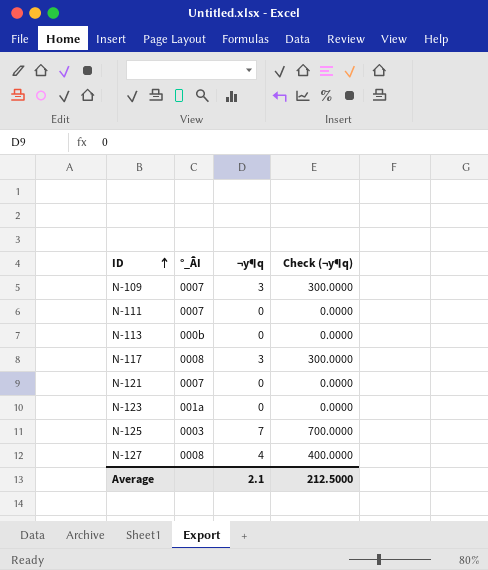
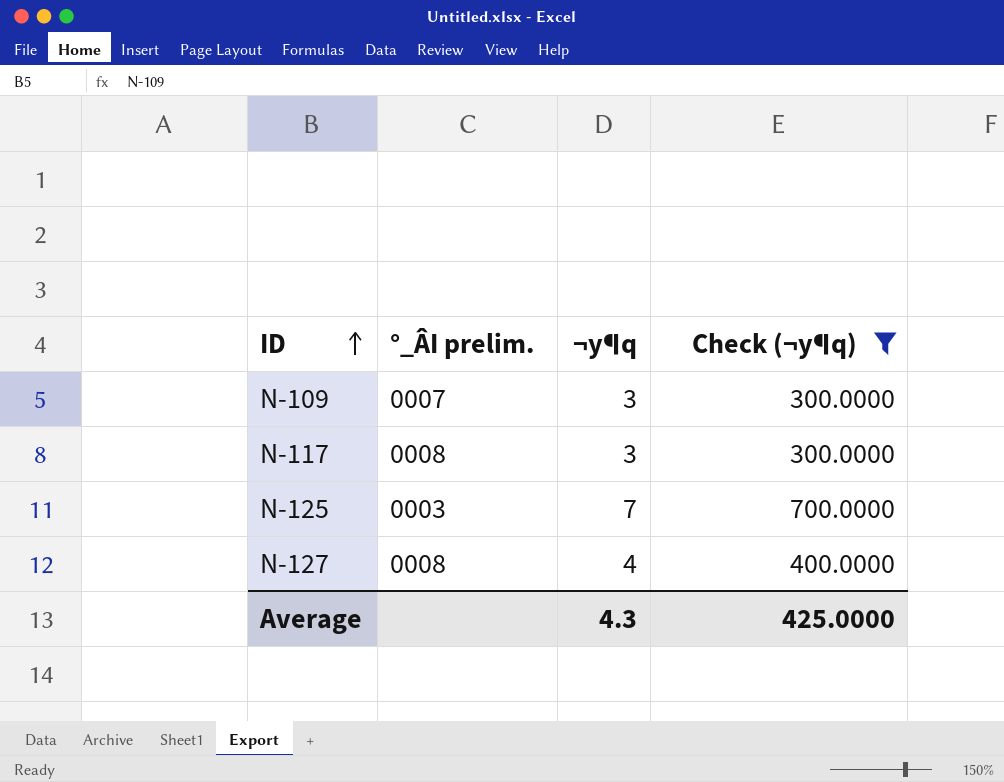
filter: none -> Check (¬y¶q) != 0.0000
column name: °_ÂI -> °_ÂI prelim.
Average | ¬y¶q: 2.1 -> 4.3
Average | Check (¬y¶q): 212.5000 -> 425.0000

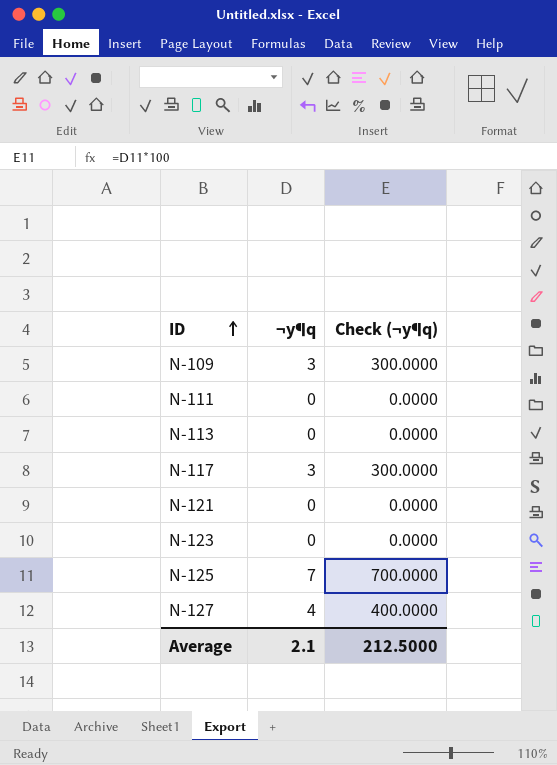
filter: Check (¬y¶q) != 0.0000 -> none
column °_ÂI prelim. | position: 2 -> none
Average | ¬y¶q: 4.3 -> 2.1
Average | Check (¬y¶q): 425.0000 -> 212.5000

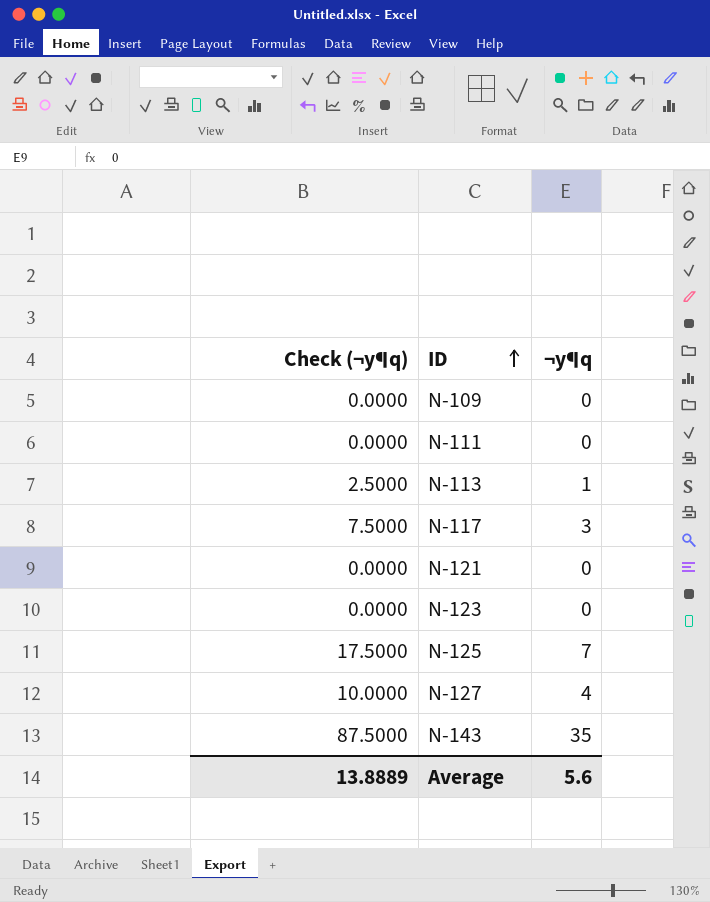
column Check (¬y¶q) | formula: [¬y¶q] * 100 -> [¬y¶q] * 2.5
column Check (¬y¶q) | position: 3 -> 1
N-109 | ¬y¶q: 3 -> 0
N-113 | ¬y¶q: 0 -> 1
row N-143: none -> 87.5000 | 35
Average | Check (¬y¶q): 212.5000 -> 13.8889
Average | ¬y¶q: 2.1 -> 5.6

